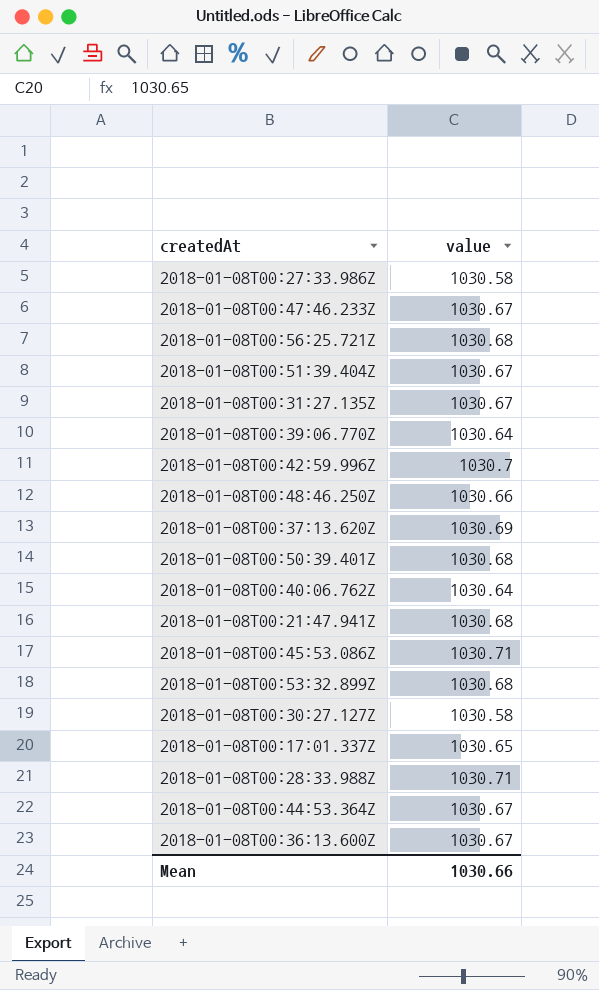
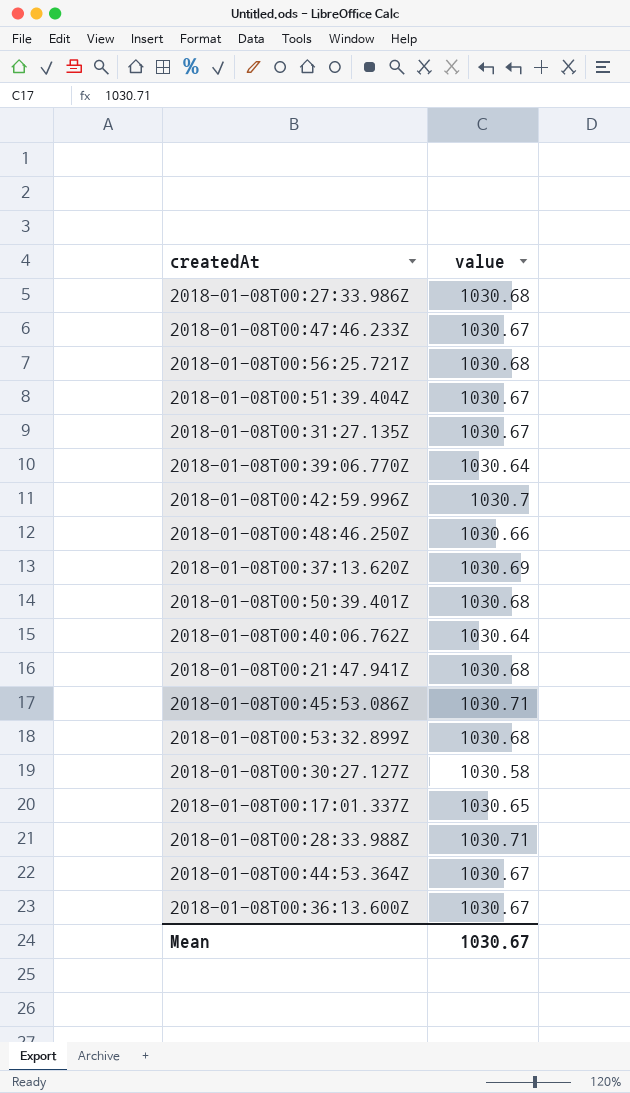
2018-01-08T00:27:33.986Z | value: 1030.58 -> 1030.68
Mean | value: 1030.66 -> 1030.67

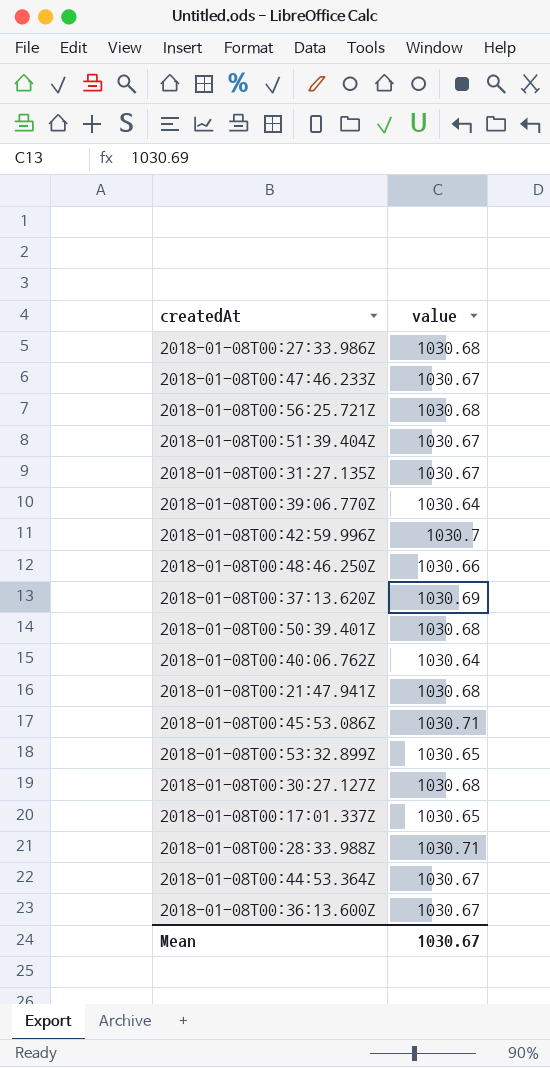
2018-01-08T00:53:32.899Z | value: 1030.68 -> 1030.65
2018-01-08T00:30:27.127Z | value: 1030.58 -> 1030.68

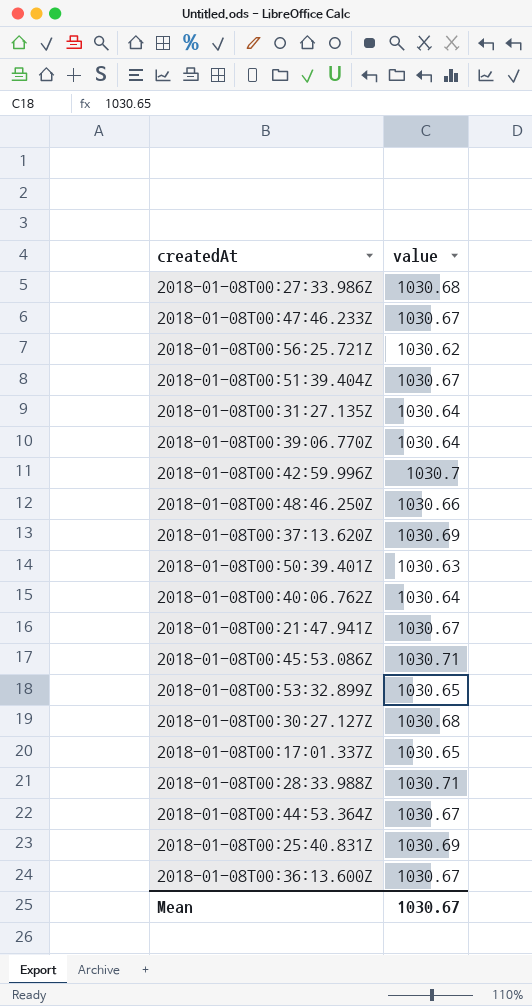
2018-01-08T00:56:25.721Z | value: 1030.68 -> 1030.62
2018-01-08T00:31:27.135Z | value: 1030.67 -> 1030.64
2018-01-08T00:50:39.401Z | value: 1030.68 -> 1030.63
2018-01-08T00:21:47.941Z | value: 1030.68 -> 1030.67
row 2018-01-08T00:25:40.831Z: none -> 1030.69

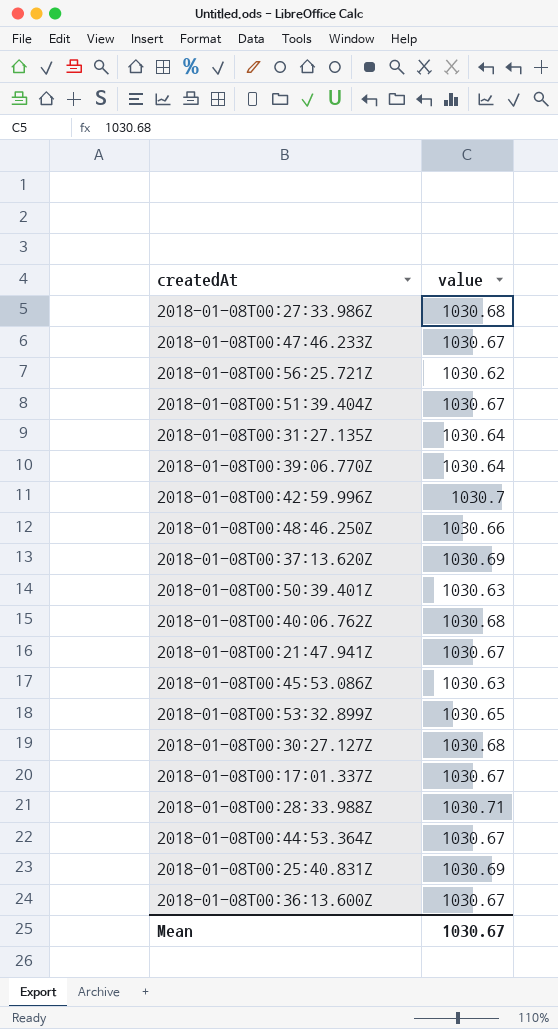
2018-01-08T00:40:06.762Z | value: 1030.64 -> 1030.68
2018-01-08T00:45:53.086Z | value: 1030.71 -> 1030.63
2018-01-08T00:17:01.337Z | value: 1030.65 -> 1030.67

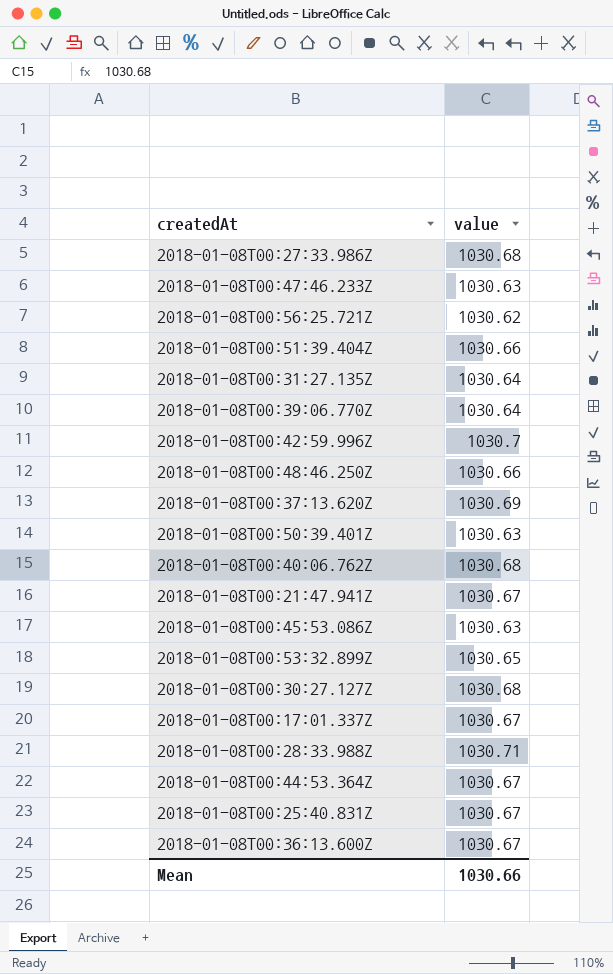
2018-01-08T00:47:46.233Z | value: 1030.67 -> 1030.63
2018-01-08T00:51:39.404Z | value: 1030.67 -> 1030.66
2018-01-08T00:25:40.831Z | value: 1030.69 -> 1030.67
Mean | value: 1030.67 -> 1030.66

